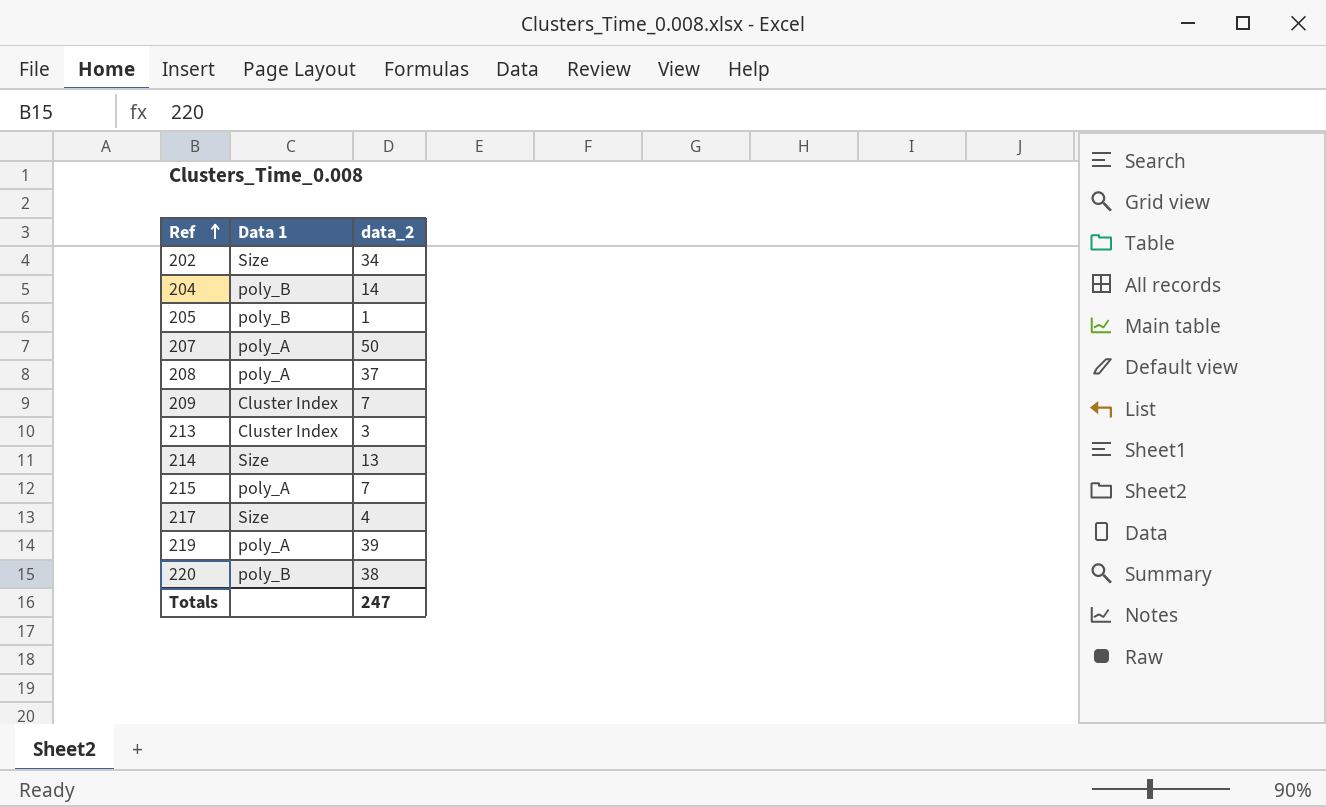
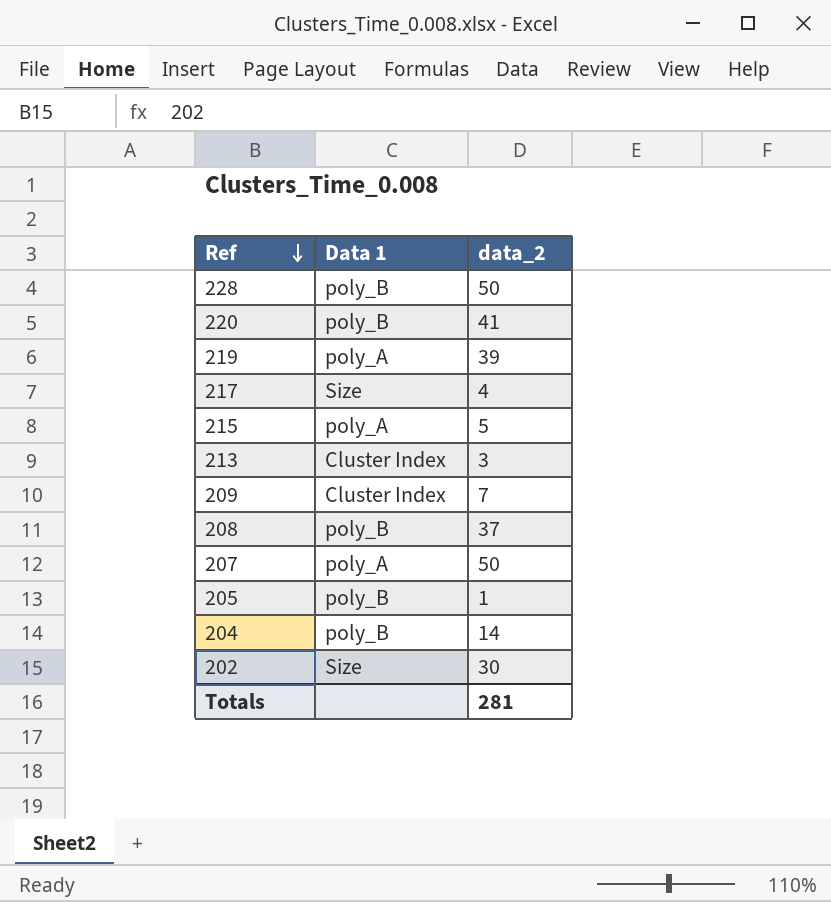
row order: Ref ascending -> Ref descending
row 214: Size | 13 -> none
row 228: none -> poly_B | 50
220 | data_2: 38 -> 41
215 | data_2: 7 -> 5
208 | Data 1: poly_A -> poly_B
202 | data_2: 34 -> 30
Totals | data_2: 247 -> 281

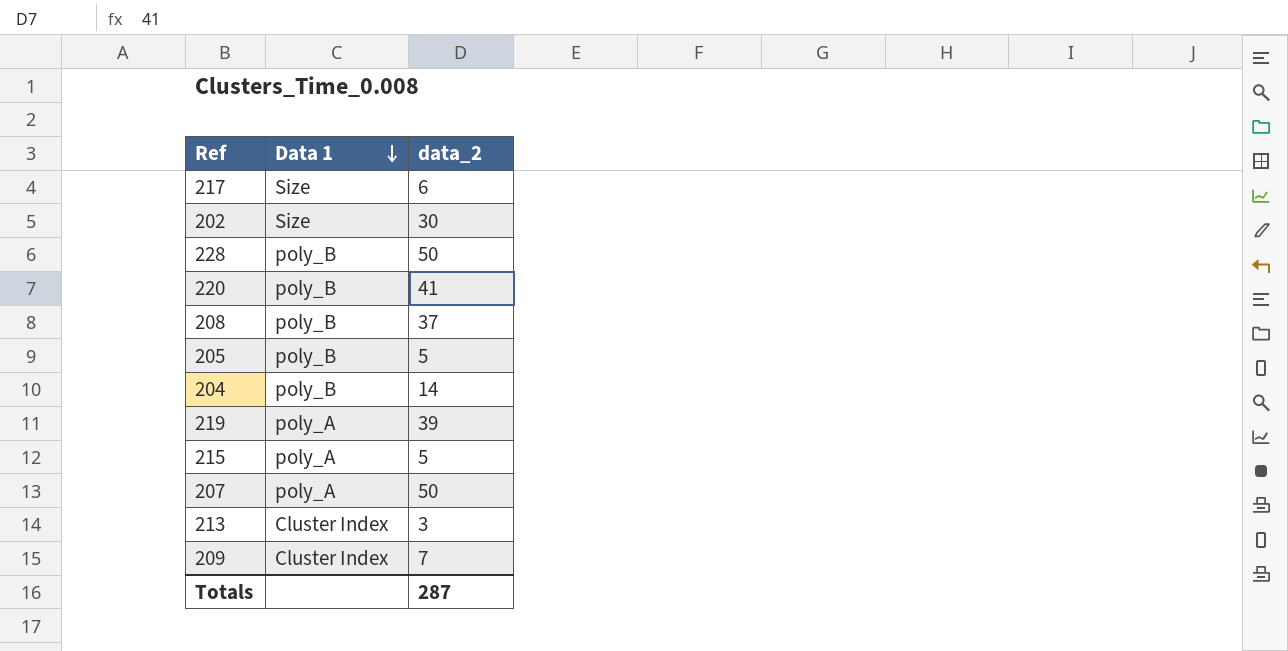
row order: Ref descending -> Data 1 descending
217 | data_2: 4 -> 6
205 | data_2: 1 -> 5
Totals | data_2: 281 -> 287

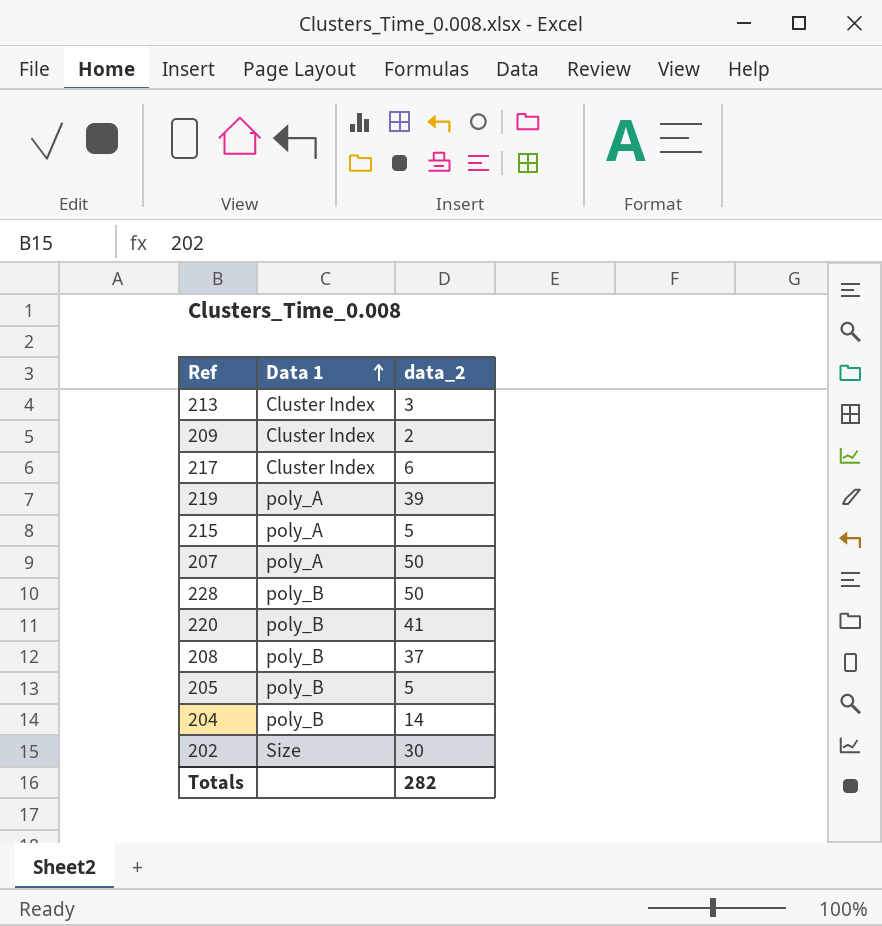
row order: Data 1 descending -> Data 1 ascending
209 | data_2: 7 -> 2
217 | Data 1: Size -> Cluster Index
Totals | data_2: 287 -> 282

